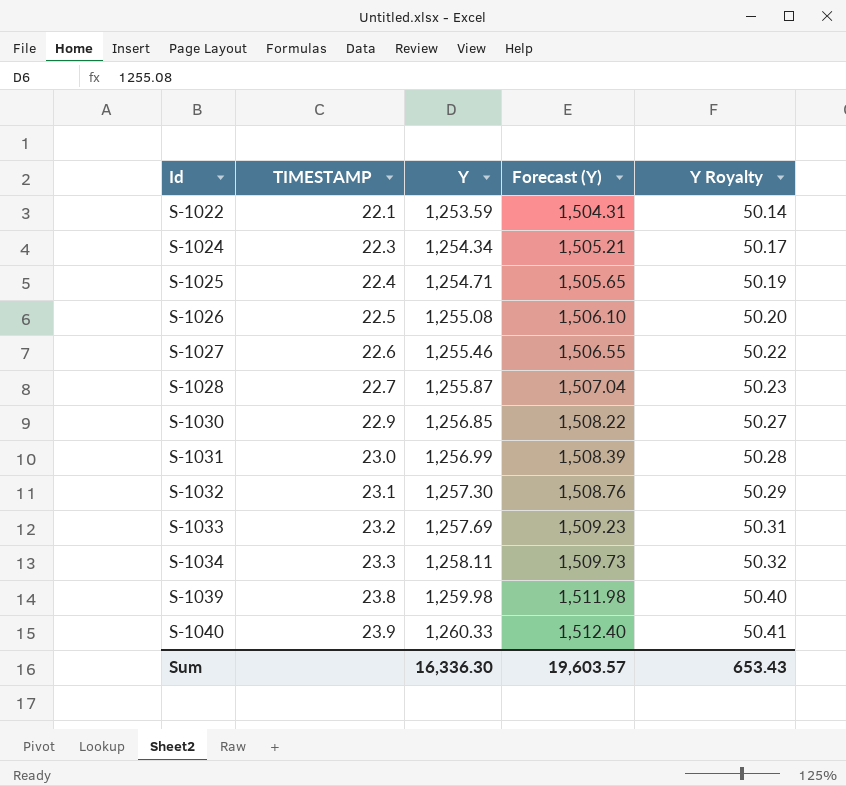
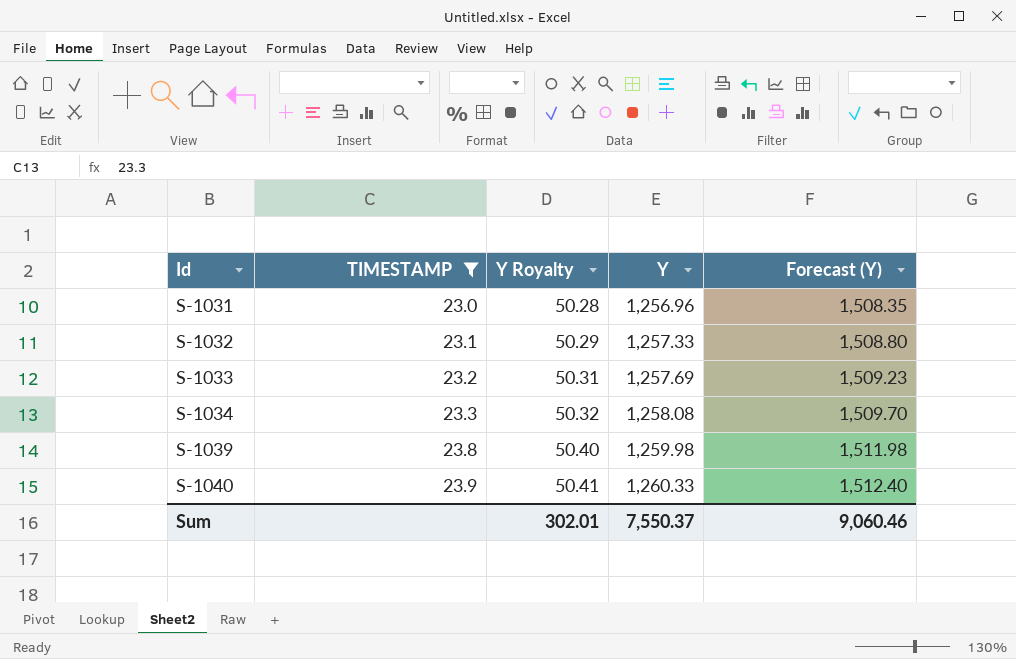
filter: none -> TIMESTAMP >= 23.0
column Y Royalty | position: 5 -> 3
S-1031 | Y: 1,256.99 -> 1,256.96
S-1031 | Forecast (Y): 1,508.39 -> 1,508.35
S-1032 | Y: 1,257.30 -> 1,257.33
S-1032 | Forecast (Y): 1,508.76 -> 1,508.80
S-1034 | Y: 1,258.11 -> 1,258.08
S-1034 | Forecast (Y): 1,509.73 -> 1,509.70
Sum | Y Royalty: 653.43 -> 302.01
Sum | Y: 16,336.30 -> 7,550.37
Sum | Forecast (Y): 19,603.57 -> 9,060.46

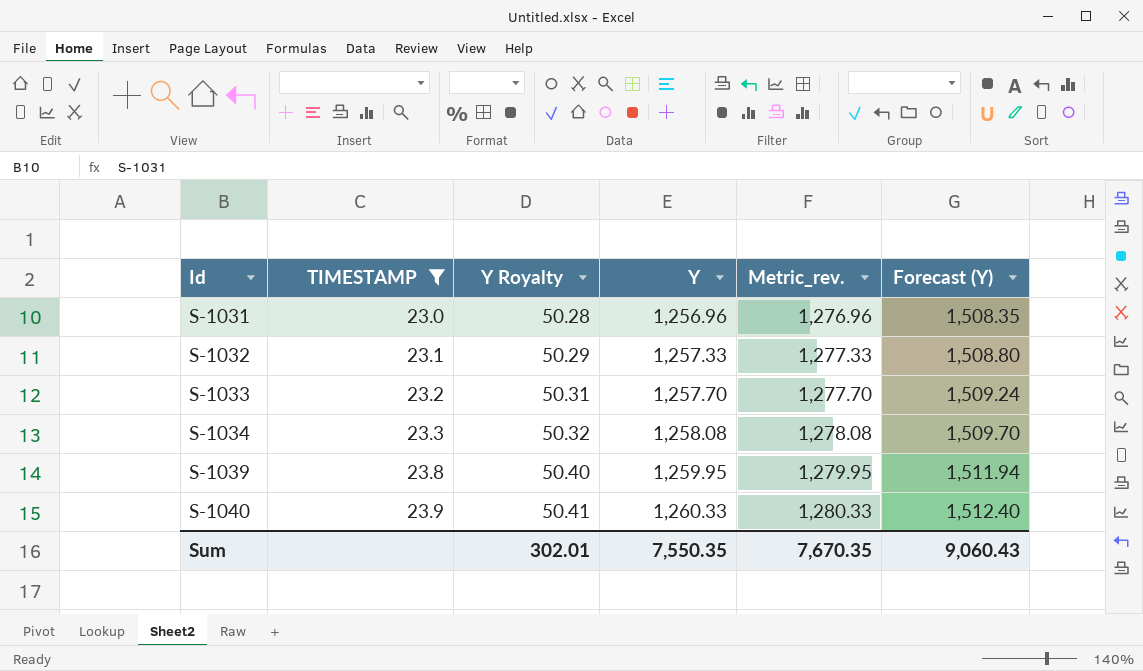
column Metric_rev. | formula: none -> [Y] + 20
S-1033 | Y: 1,257.69 -> 1,257.70
S-1033 | Forecast (Y): 1,509.23 -> 1,509.24
S-1039 | Y: 1,259.98 -> 1,259.95
S-1039 | Forecast (Y): 1,511.98 -> 1,511.94
Sum | Y: 7,550.37 -> 7,550.35
Sum | Forecast (Y): 9,060.46 -> 9,060.43

